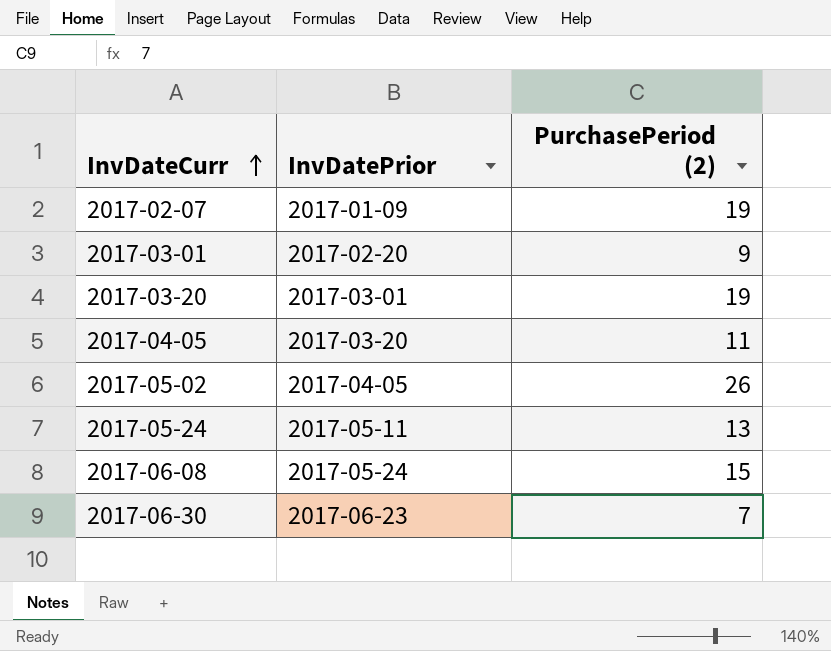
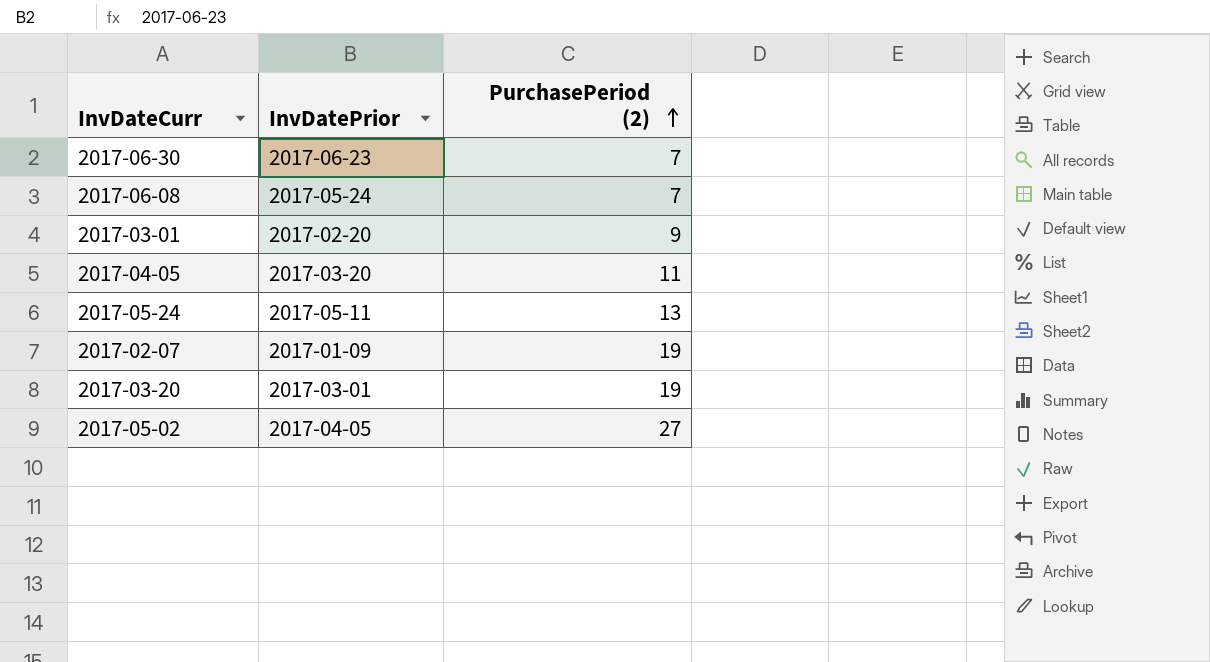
row order: InvDateCurr ascending -> PurchasePeriod (2) ascending
2017-06-08 | PurchasePeriod (2): 15 -> 7
2017-05-02 | PurchasePeriod (2): 26 -> 27

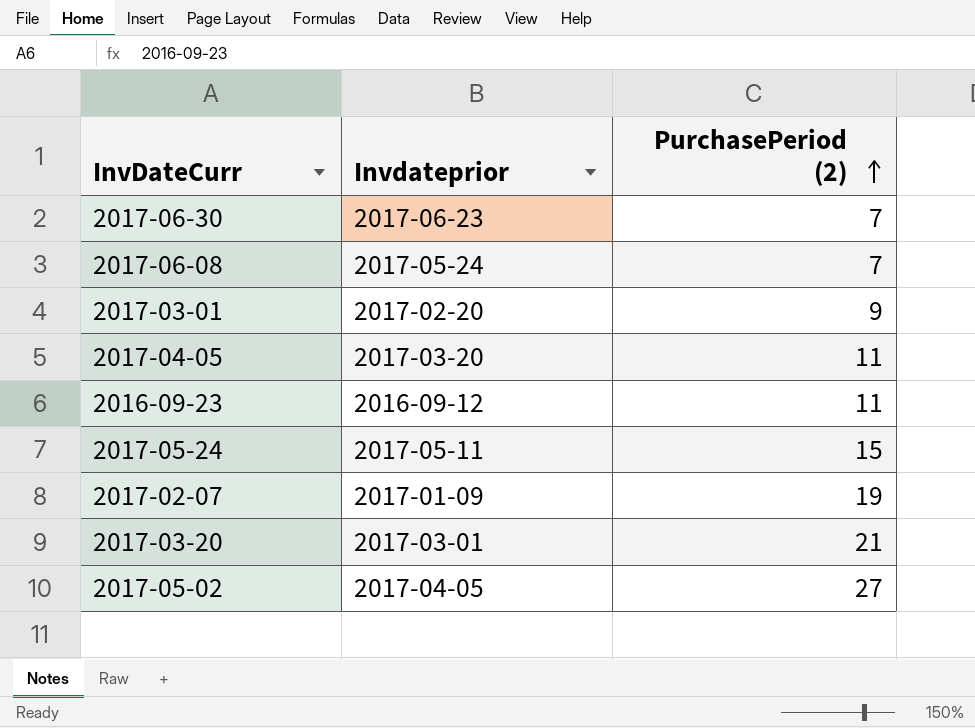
column name: InvDatePrior -> Invdateprior
row 2016-09-23: none -> 2016-09-12 | 11
2017-05-24 | PurchasePeriod (2): 13 -> 15
2017-03-20 | PurchasePeriod (2): 19 -> 21

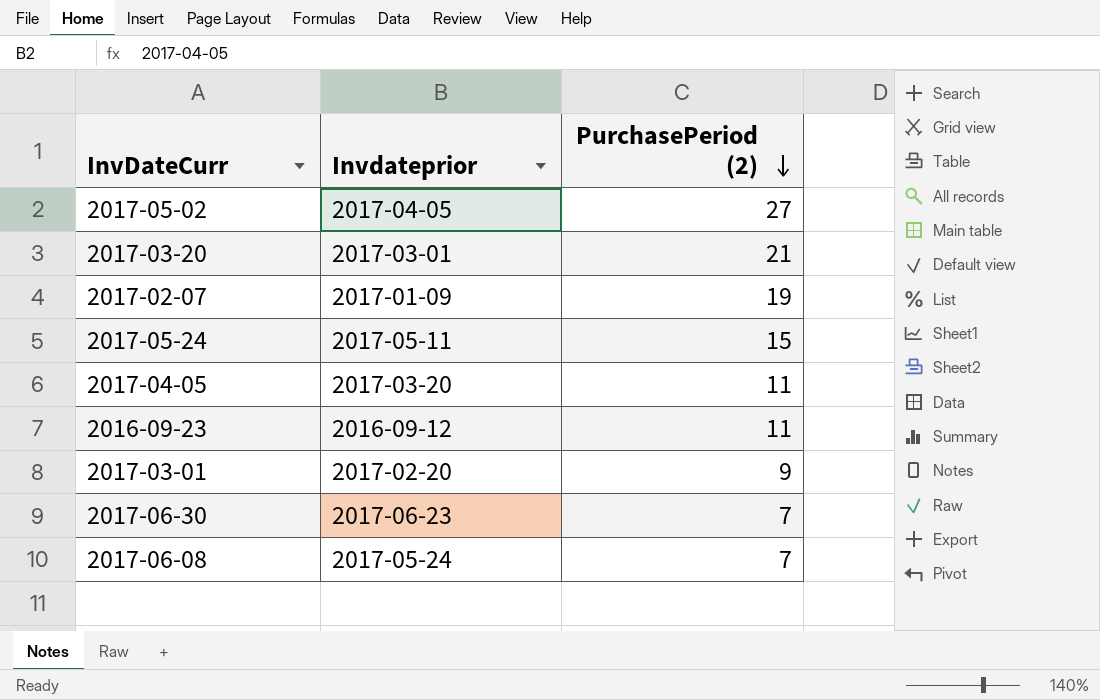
row order: PurchasePeriod (2) ascending -> PurchasePeriod (2) descending

